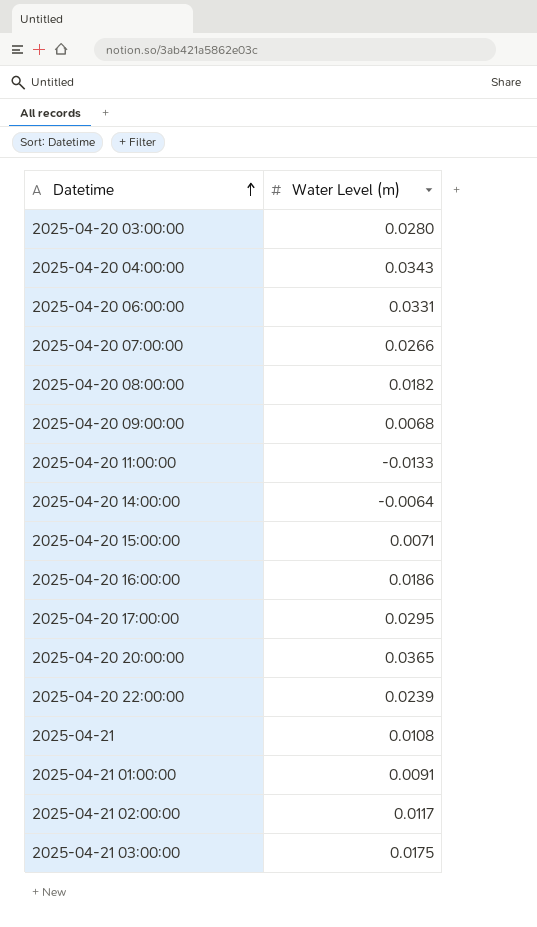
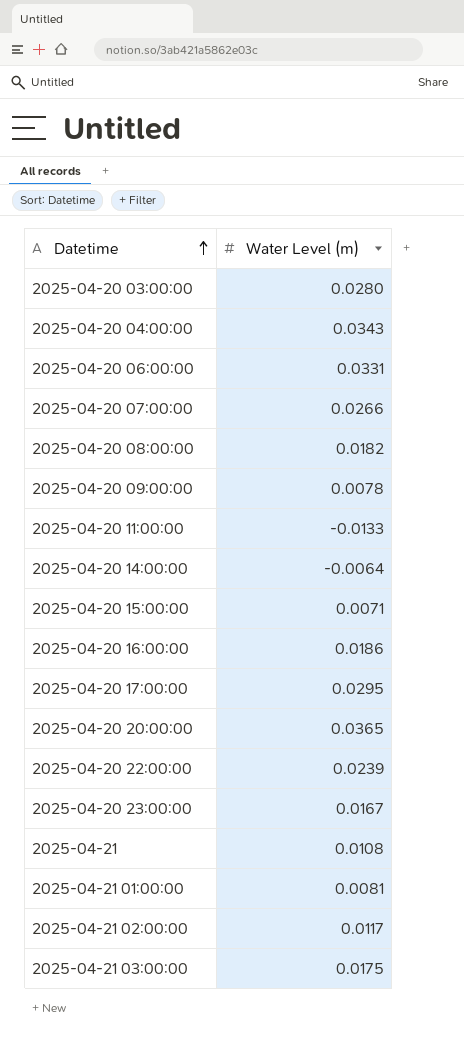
2025-04-20 09:00:00 | Water Level (m): 0.0068 -> 0.0078
row 2025-04-20 23:00:00: none -> 0.0167
2025-04-21 01:00:00 | Water Level (m): 0.0091 -> 0.0081

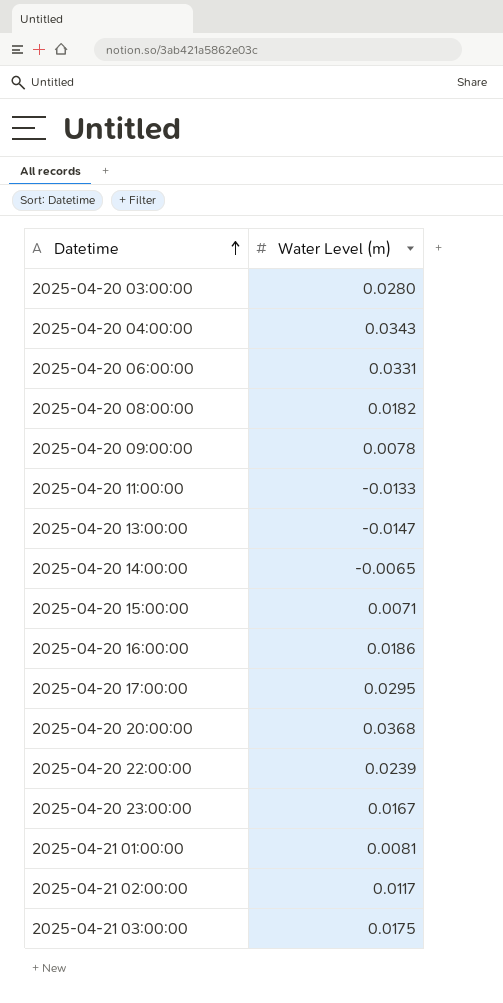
row 2025-04-20 07:00:00: 0.0266 -> none
row 2025-04-21: 0.0108 -> none
row 2025-04-20 13:00:00: none -> -0.0147
2025-04-20 14:00:00 | Water Level (m): -0.0064 -> -0.0065
2025-04-20 20:00:00 | Water Level (m): 0.0365 -> 0.0368

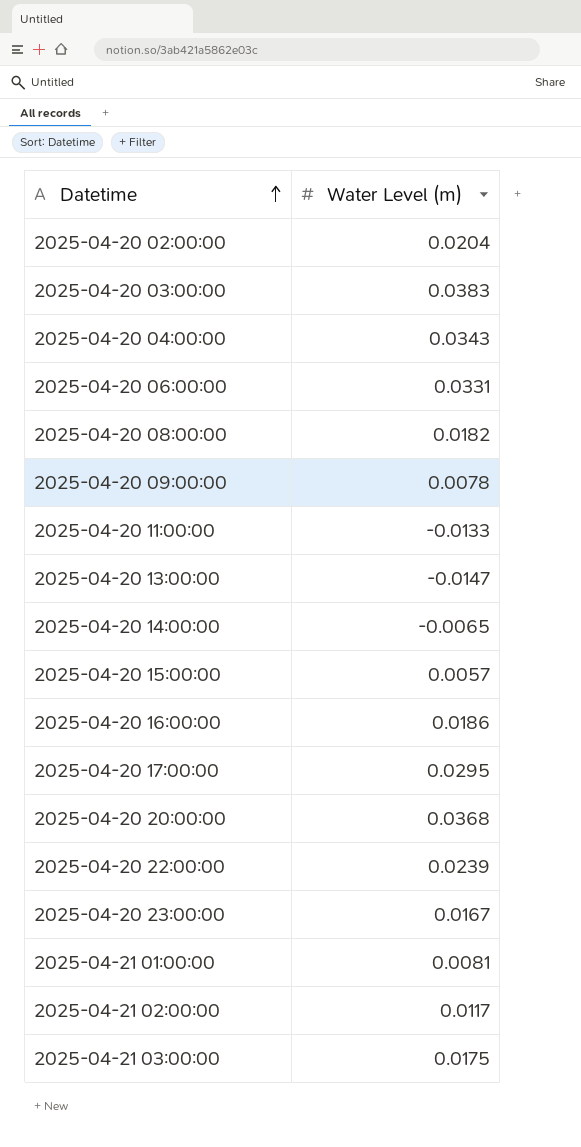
row 2025-04-20 02:00:00: none -> 0.0204
2025-04-20 03:00:00 | Water Level (m): 0.0280 -> 0.0383
2025-04-20 15:00:00 | Water Level (m): 0.0071 -> 0.0057

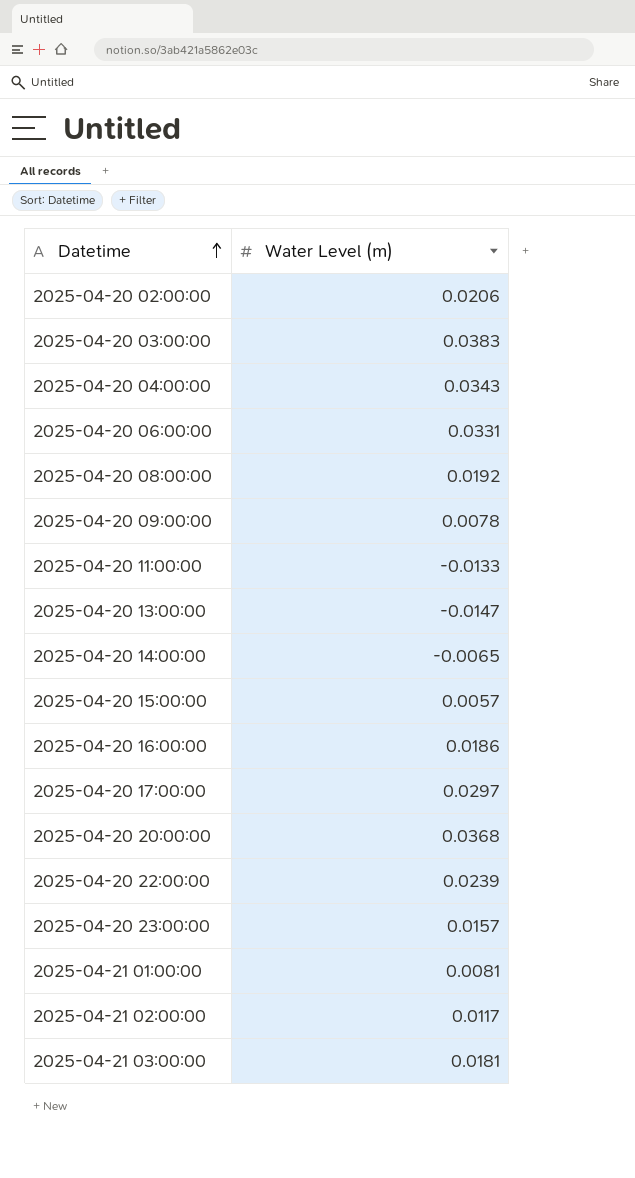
2025-04-20 02:00:00 | Water Level (m): 0.0204 -> 0.0206
2025-04-20 08:00:00 | Water Level (m): 0.0182 -> 0.0192
2025-04-20 17:00:00 | Water Level (m): 0.0295 -> 0.0297
2025-04-20 23:00:00 | Water Level (m): 0.0167 -> 0.0157
2025-04-21 03:00:00 | Water Level (m): 0.0175 -> 0.0181

